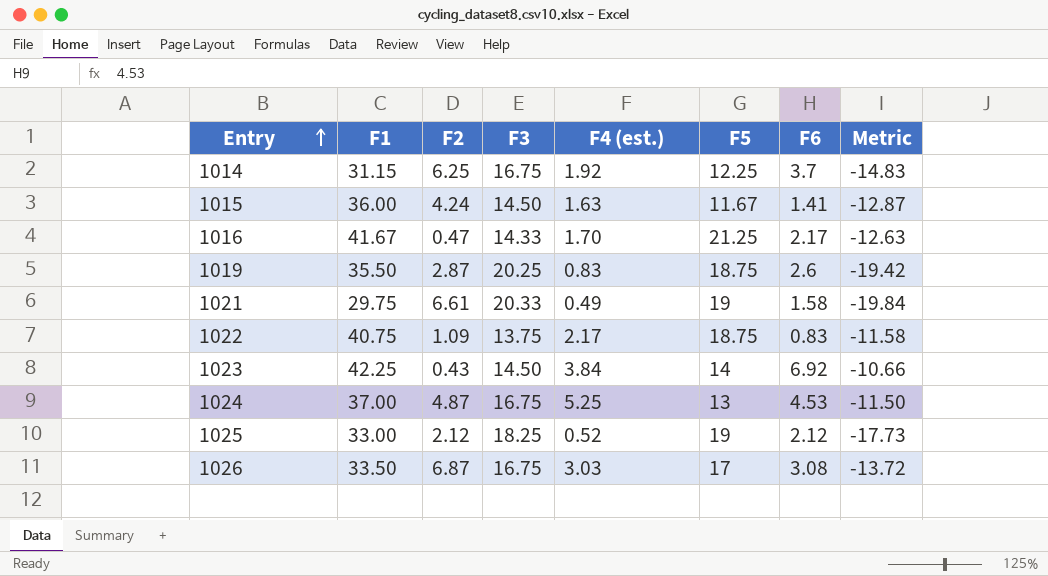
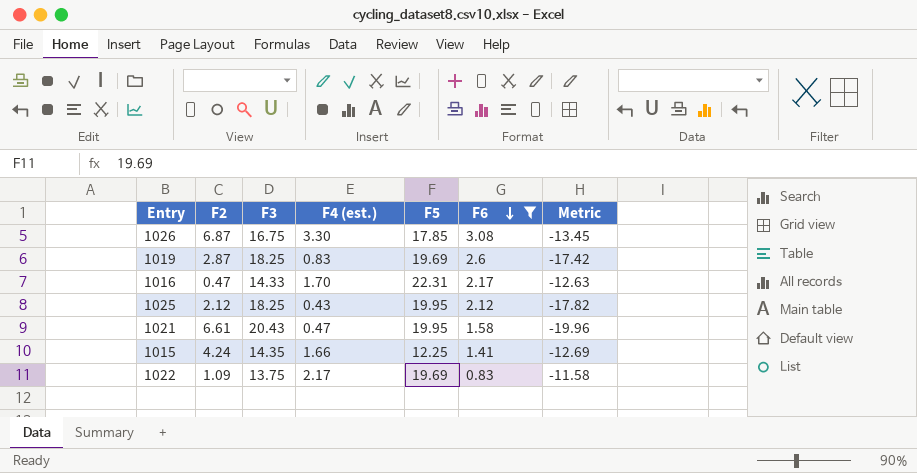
filter: none -> F6 <= 3.08
row order: Entry ascending -> F6 descending
column F1 | position: 2 -> none
1026 | F4 (est.): 3.03 -> 3.30
1026 | F5: 17 -> 17.85
1026 | Metric: -13.72 -> -13.45
1019 | F3: 20.25 -> 18.25
1019 | F5: 18.75 -> 19.69
1019 | Metric: -19.42 -> -17.42
1016 | F5: 21.25 -> 22.31
1025 | F4 (est.): 0.52 -> 0.43
1025 | F5: 19 -> 19.95
1025 | Metric: -17.73 -> -17.82
1021 | F3: 20.33 -> 20.43
1021 | F4 (est.): 0.49 -> 0.47
1021 | F5: 19 -> 19.95
1021 | Metric: -19.84 -> -19.96
1015 | F3: 14.50 -> 14.35
1015 | F4 (est.): 1.63 -> 1.66
1015 | F5: 11.67 -> 12.25
1015 | Metric: -12.87 -> -12.69
1022 | F5: 18.75 -> 19.69

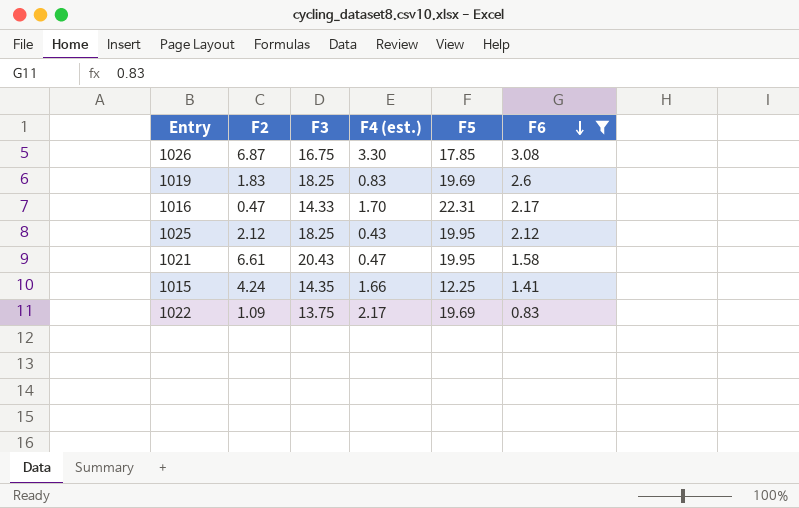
column Metric | formula: [F4 (est.)] - [F3] -> none
1019 | F2: 2.87 -> 1.83

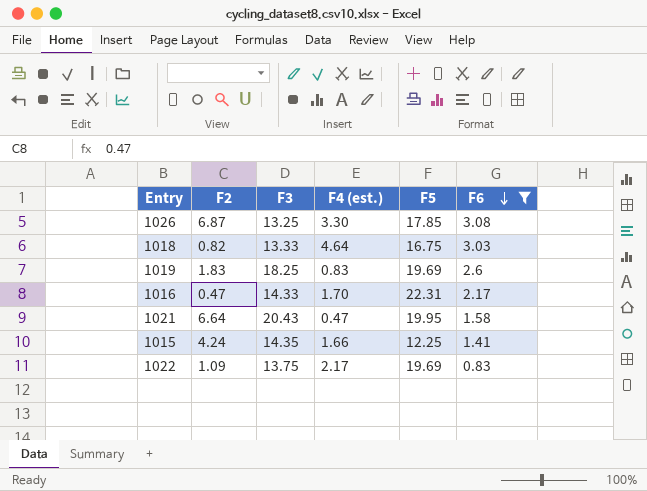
row 1025: 2.12 | 18.25 | 0.43 | 19.95 | 2.12 -> none
1026 | F3: 16.75 -> 13.25
row 1018: none -> 0.82 | 13.33 | 4.64 | 16.75 | 3.03
1021 | F2: 6.61 -> 6.64

